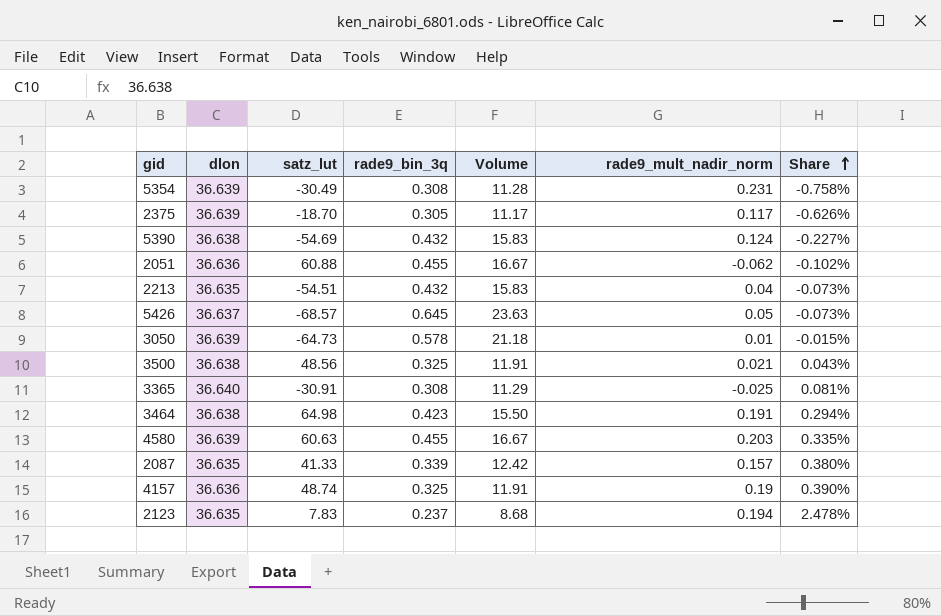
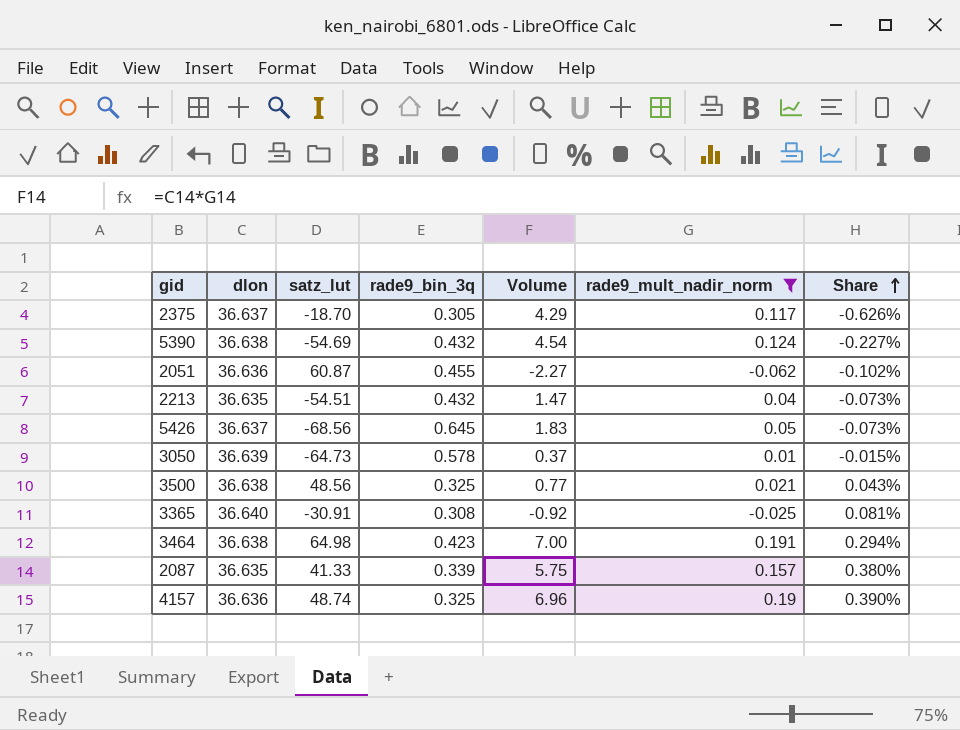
filter: none -> rade9_mult_nadir_norm <= 0.191
column Volume | formula: [dlon] * [rade9_bin_3q] -> [dlon] * [rade9_mult_nadir_norm]
2375 | dlon: 36.639 -> 36.637
2051 | satz_lut: 60.88 -> 60.87
5426 | satz_lut: -68.57 -> -68.56

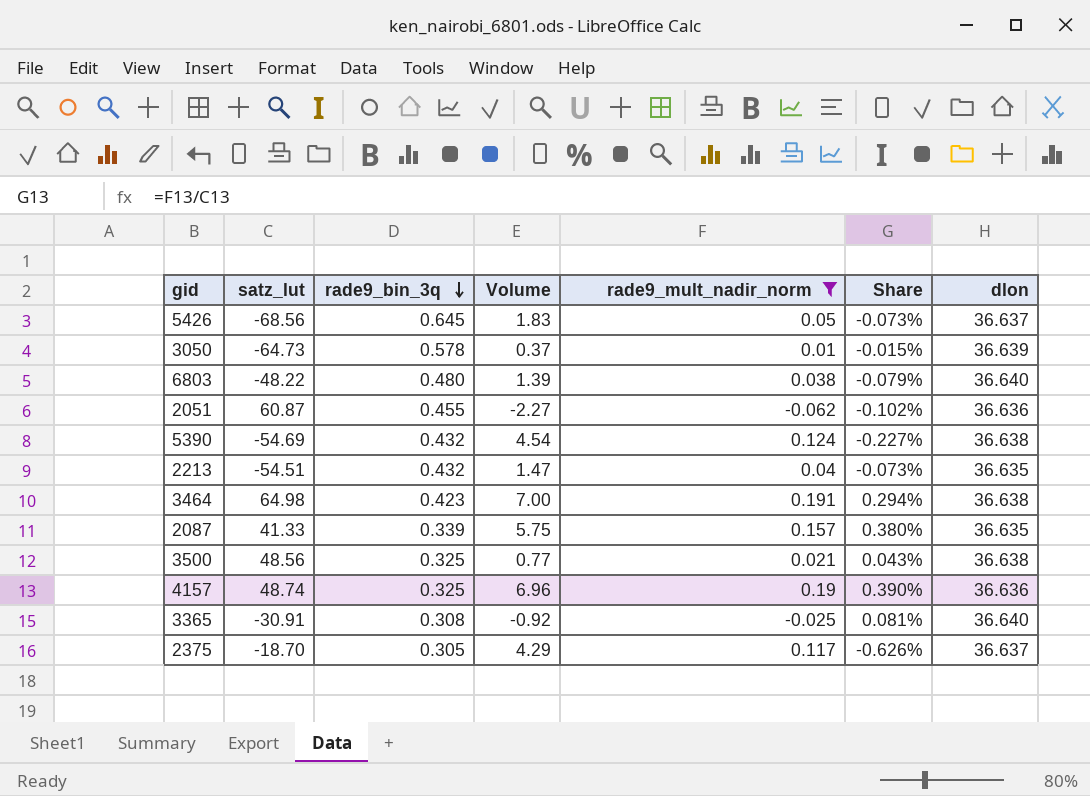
row order: Share ascending -> rade9_bin_3q descending
column dlon | position: 2 -> 7
row 6803: none -> -48.22 | 0.480 | 1.39 | 0.038 | -0.079% | 36.640

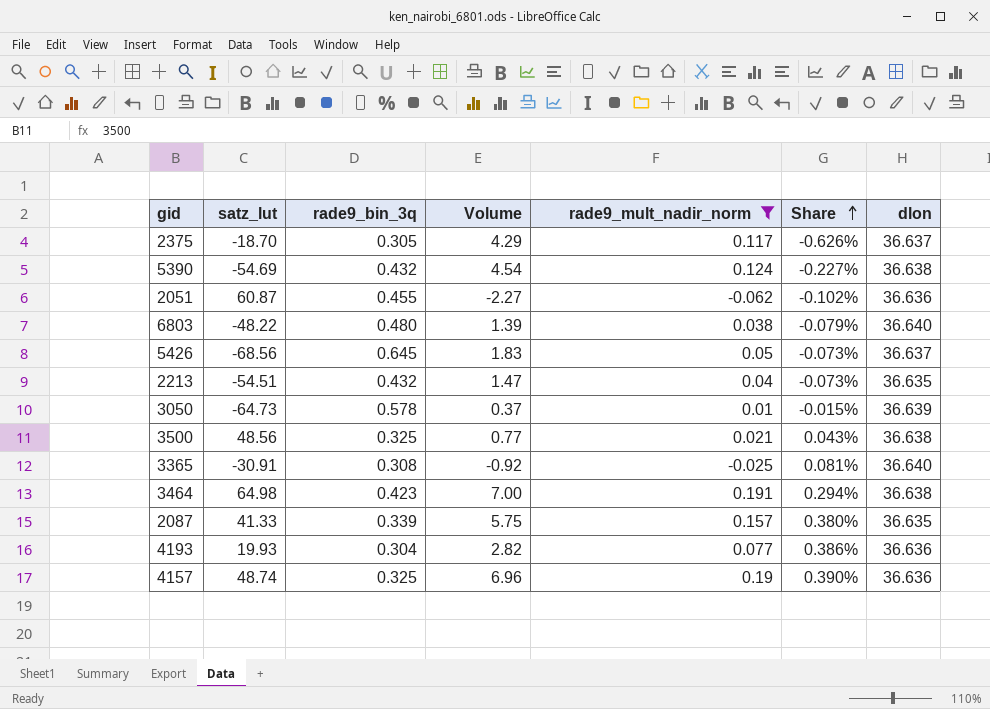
row order: rade9_bin_3q descending -> Share ascending
row 4193: none -> 19.93 | 0.304 | 2.82 | 0.077 | 0.386% | 36.636

